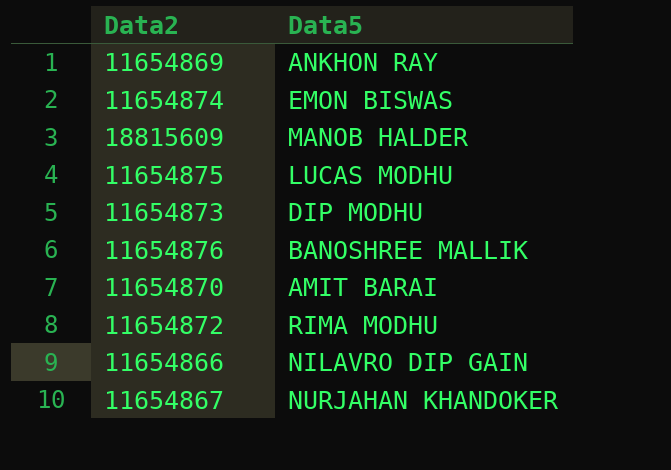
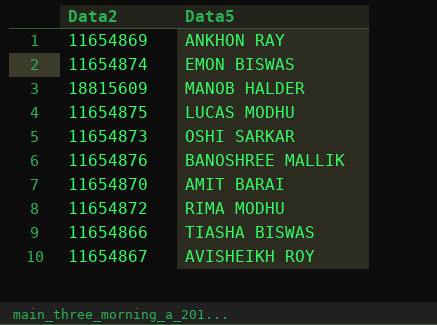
11654873 | Data5: DIP MODHU -> OSHI SARKAR
11654866 | Data5: NILAVRO DIP GAIN -> TIASHA BISWAS
11654867 | Data5: NURJAHAN KHANDOKER -> AVISHEIKH ROY

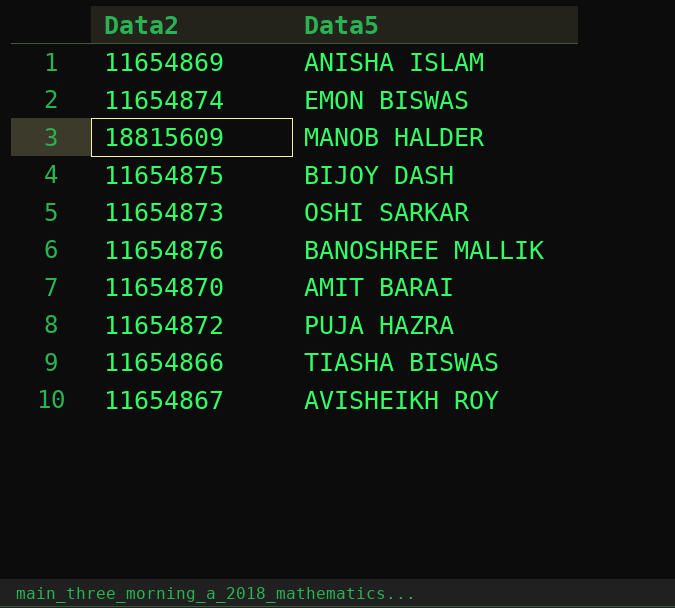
11654869 | Data5: ANKHON RAY -> ANISHA ISLAM
11654875 | Data5: LUCAS MODHU -> BIJOY DASH
11654872 | Data5: RIMA MODHU -> PUJA HAZRA

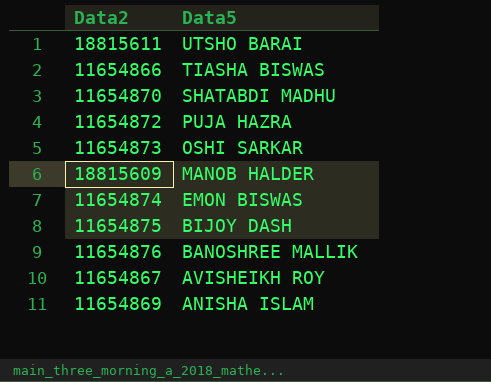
row order: none -> Data5 descending
row 18815611: none -> UTSHO BARAI
11654870 | Data5: AMIT BARAI -> SHATABDI MADHU

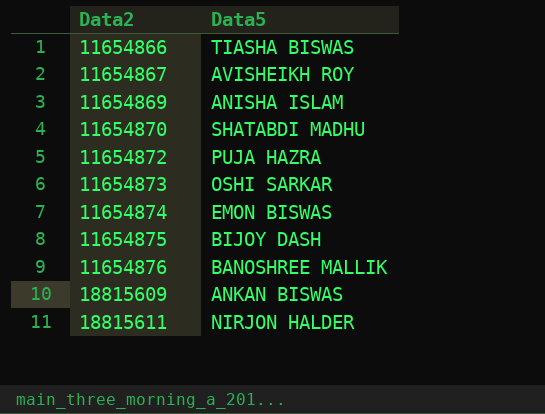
row order: Data5 descending -> Data2 ascending
18815609 | Data5: MANOB HALDER -> ANKAN BISWAS
18815611 | Data5: UTSHO BARAI -> NIRJON HALDER

